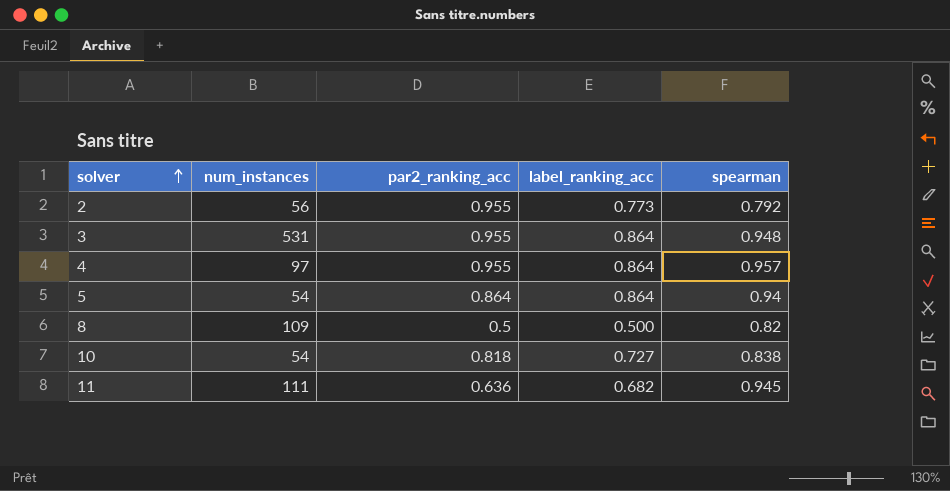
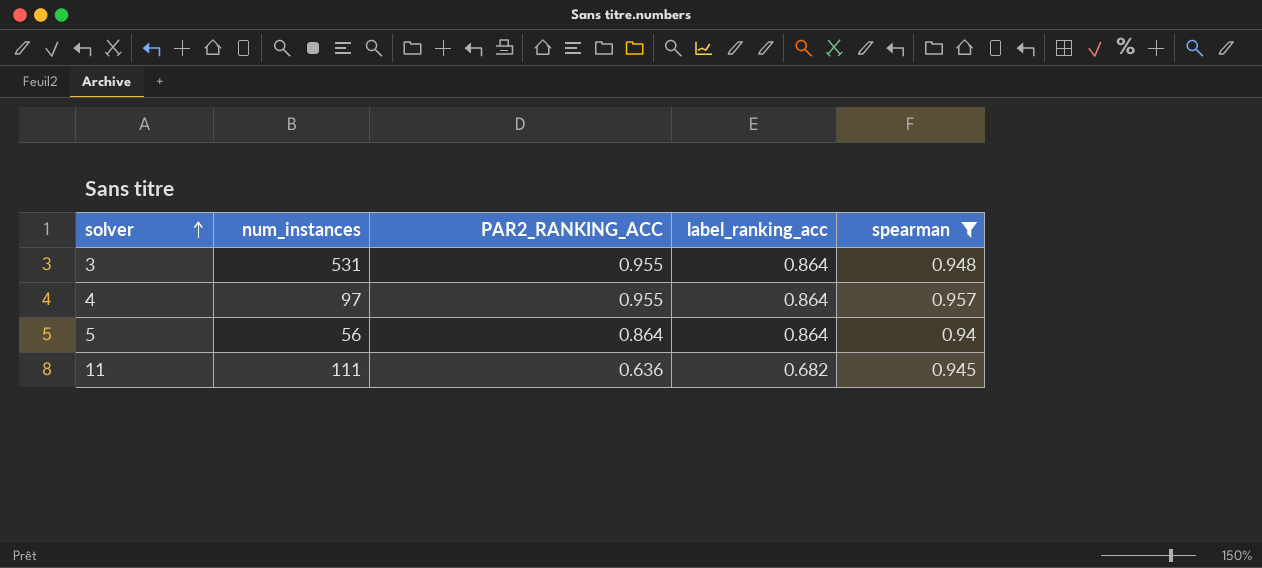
filter: none -> spearman >= 0.94
column name: par2_ranking_acc -> PAR2_RANKING_ACC
5 | num_instances: 54 -> 56

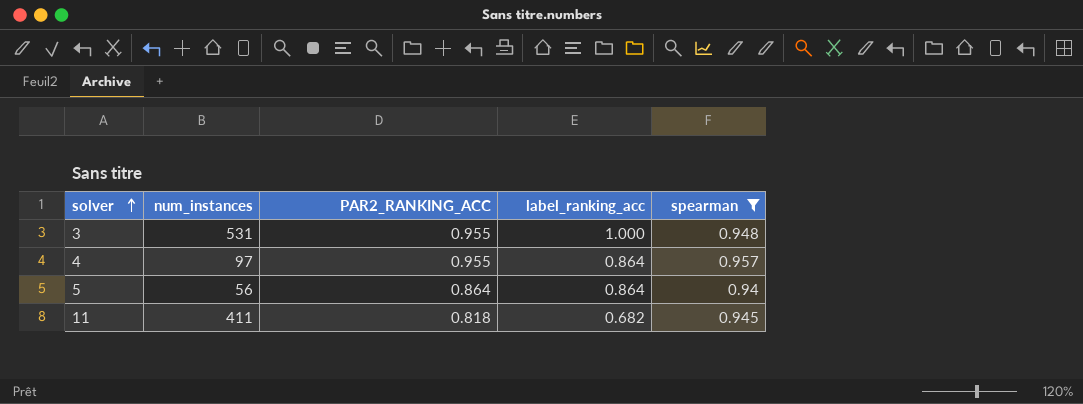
3 | label_ranking_acc: 0.864 -> 1.000
11 | num_instances: 111 -> 411
11 | PAR2_RANKING_ACC: 0.636 -> 0.818

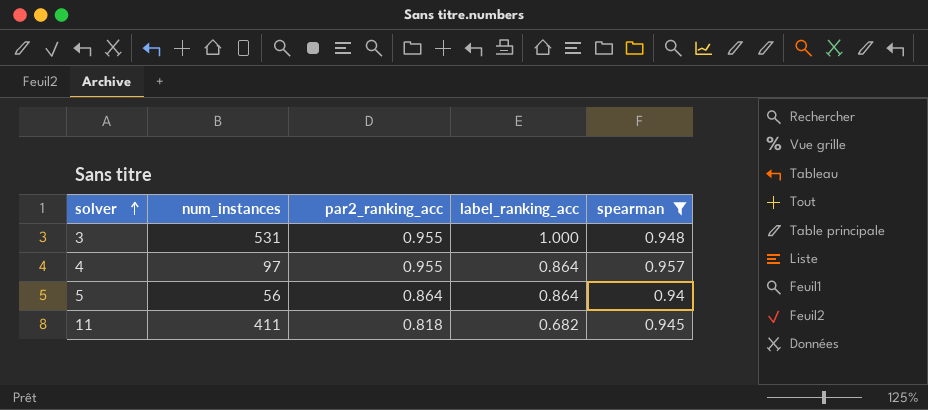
column name: PAR2_RANKING_ACC -> par2_ranking_acc

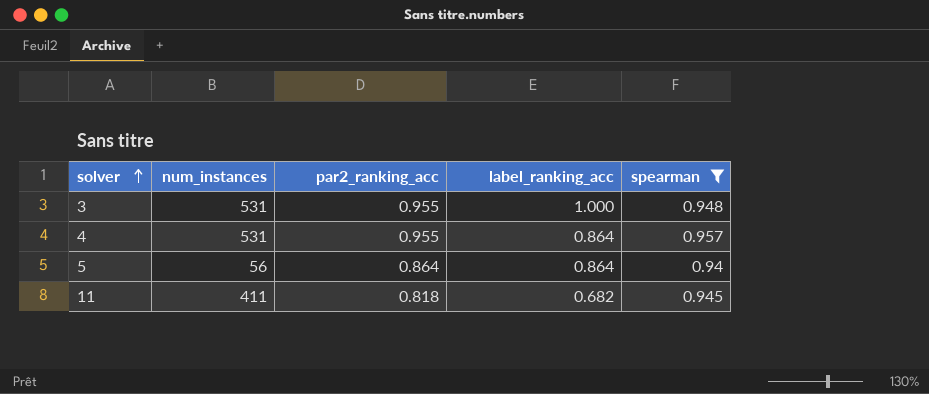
4 | num_instances: 97 -> 531

